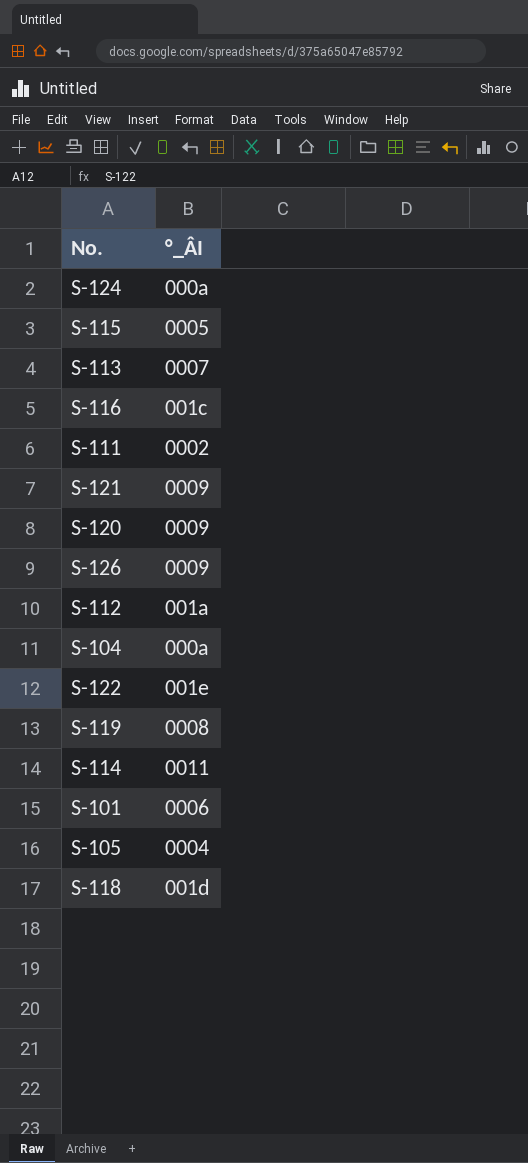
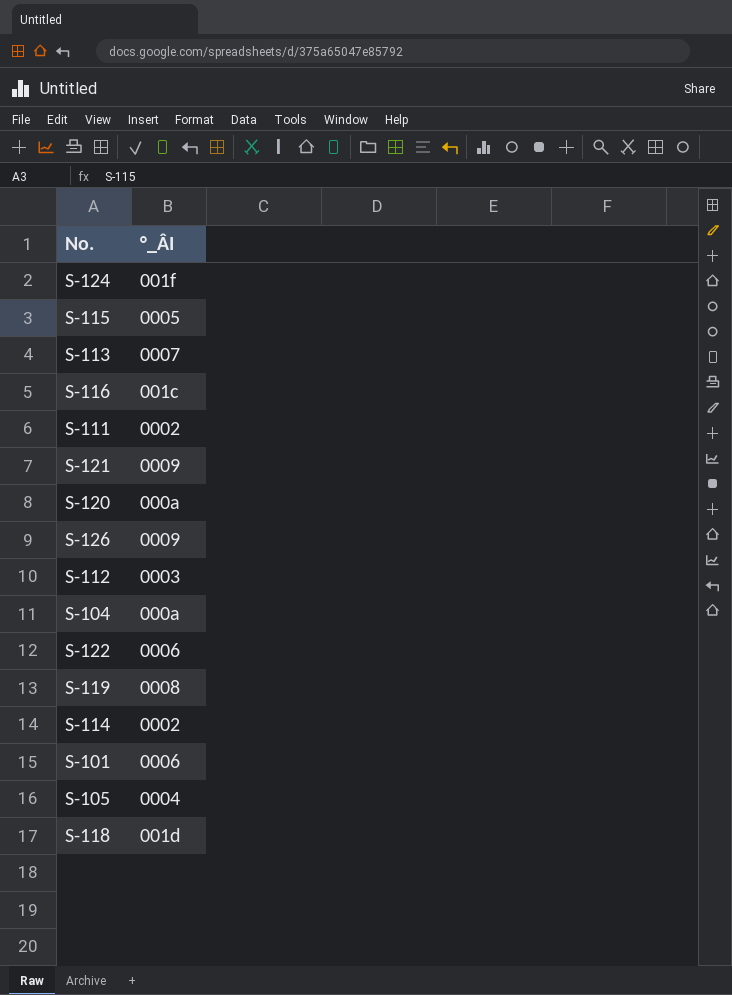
S-124 | °_ÂI: 000a -> 001f
S-120 | °_ÂI: 0009 -> 000a
S-112 | °_ÂI: 001a -> 0003
S-122 | °_ÂI: 001e -> 0006
S-114 | °_ÂI: 0011 -> 0002

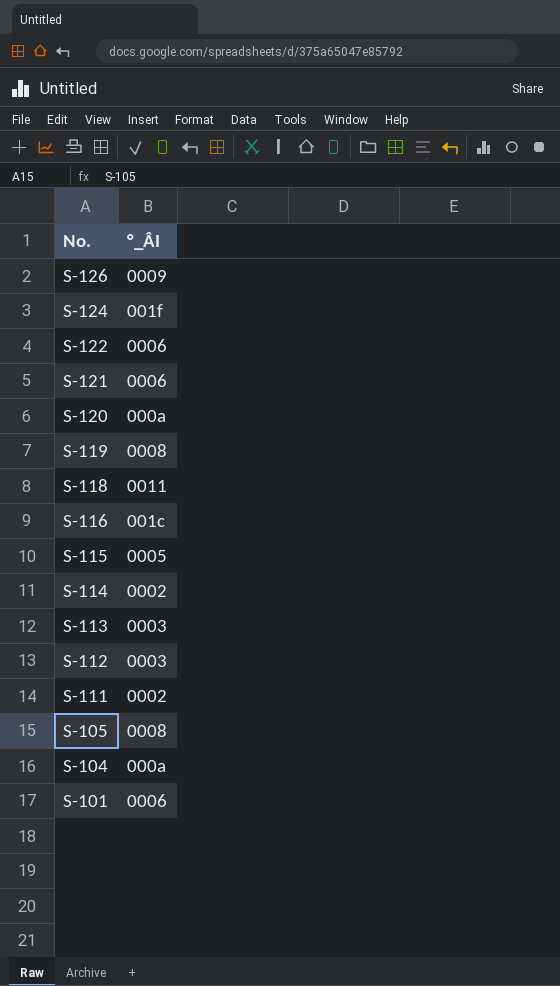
row order: none -> No. descending
S-121 | °_ÂI: 0009 -> 0006
S-118 | °_ÂI: 001d -> 0011
S-113 | °_ÂI: 0007 -> 0003
S-105 | °_ÂI: 0004 -> 0008

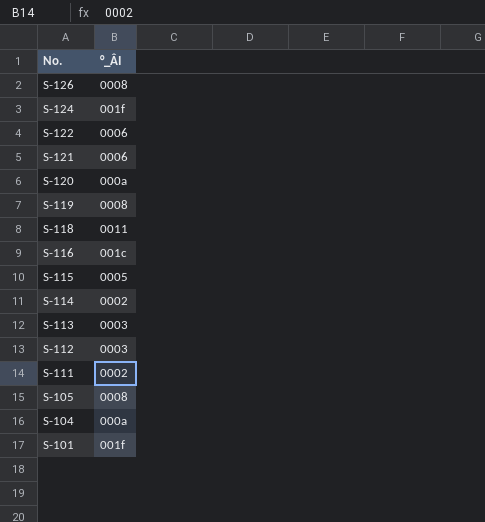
S-126 | °_ÂI: 0009 -> 0008
S-101 | °_ÂI: 0006 -> 001f

